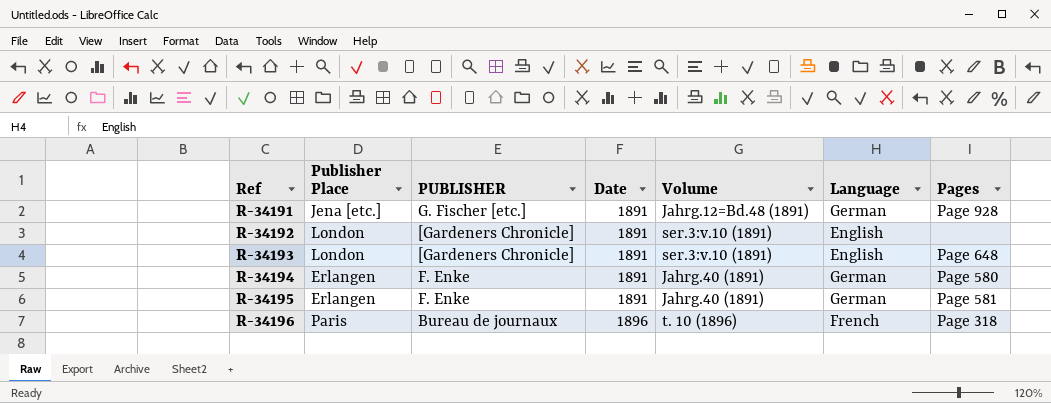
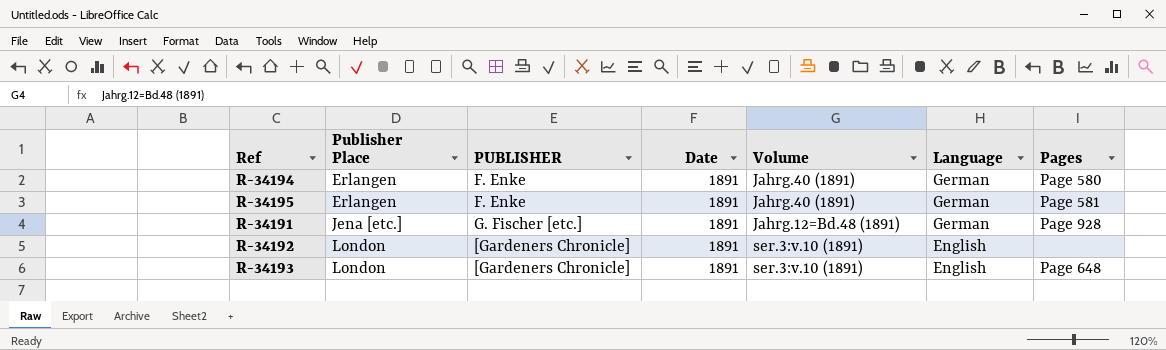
row order: Ref ascending -> Publisher Place ascending
row R-34196: Paris | Bureau de journaux | 1896 | t. 10 (1896) | French | Page 318 -> none

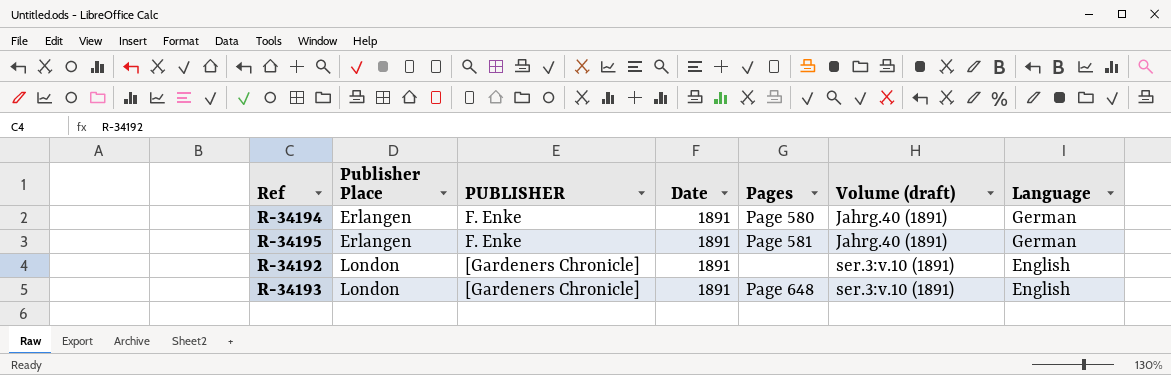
column Pages | position: 7 -> 5
column name: Volume -> Volume (draft)
row R-34191: Jena [etc.] | G. Fischer [etc.] | 1891 | Jahrg.12=Bd.48 (1891) | German | Page 928 -> none

